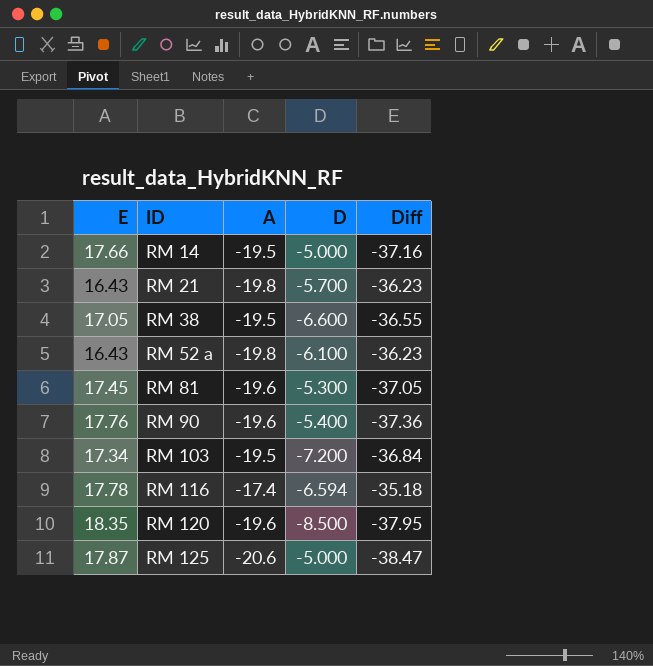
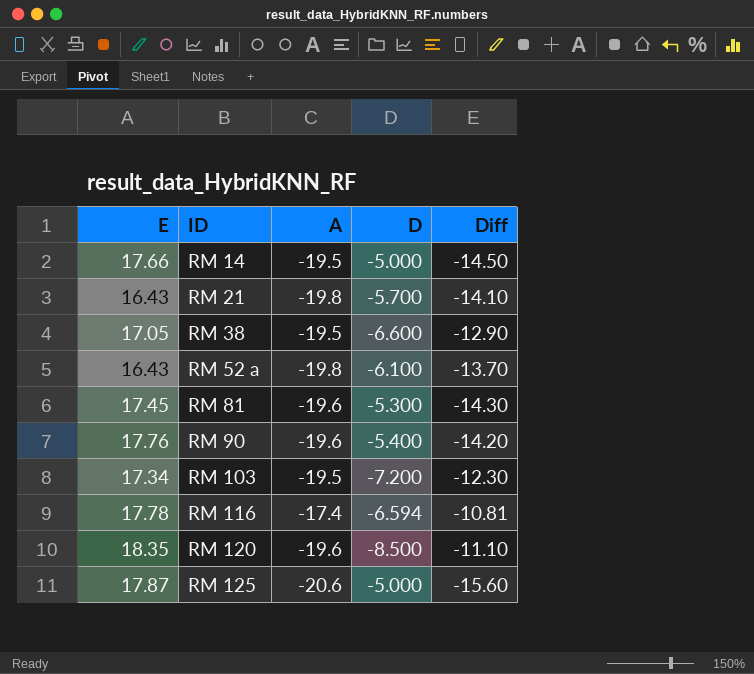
column Diff | formula: [A] - [E] -> [A] - [D]

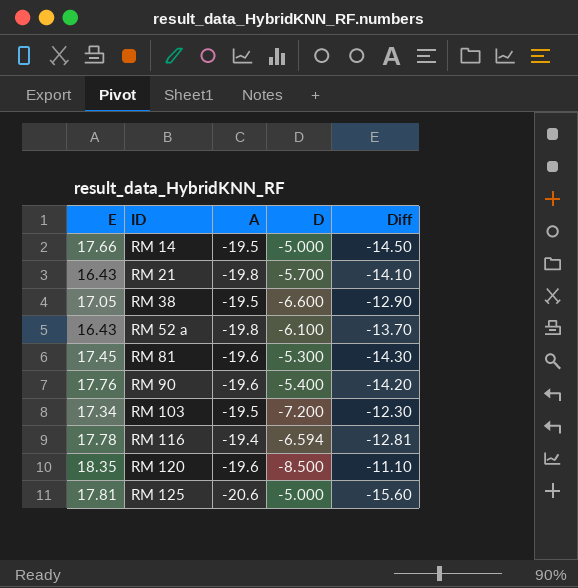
RM 116 | A: -17.4 -> -19.4
RM 116 | Diff: -10.81 -> -12.81
RM 125 | E: 17.87 -> 17.81

